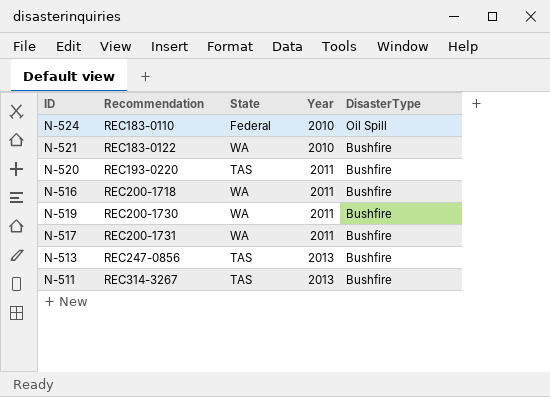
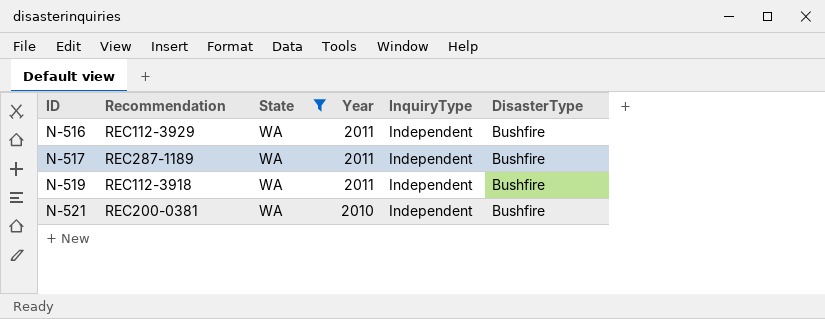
filter: none -> State = WA
row order: Recommendation ascending -> ID ascending
column InquiryType | position: none -> 5
N-516 | Recommendation: REC200-1718 -> REC112-3929
N-517 | Recommendation: REC200-1731 -> REC287-1189
N-519 | Recommendation: REC200-1730 -> REC112-3918
N-521 | Recommendation: REC183-0122 -> REC200-0381

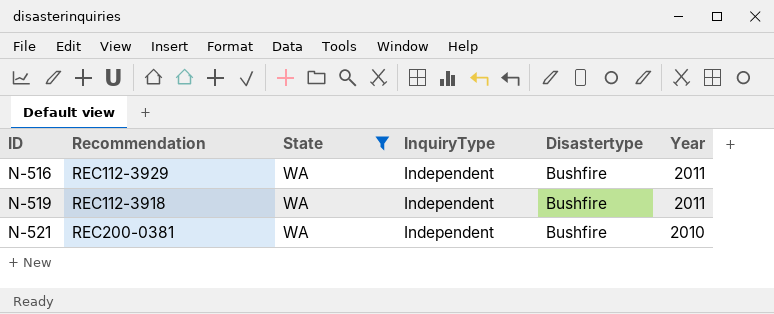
column name: DisasterType -> Disastertype
column Year | position: 4 -> 6
row N-517: REC287-1189 | WA | 2011 | Independent | Bushfire -> none

